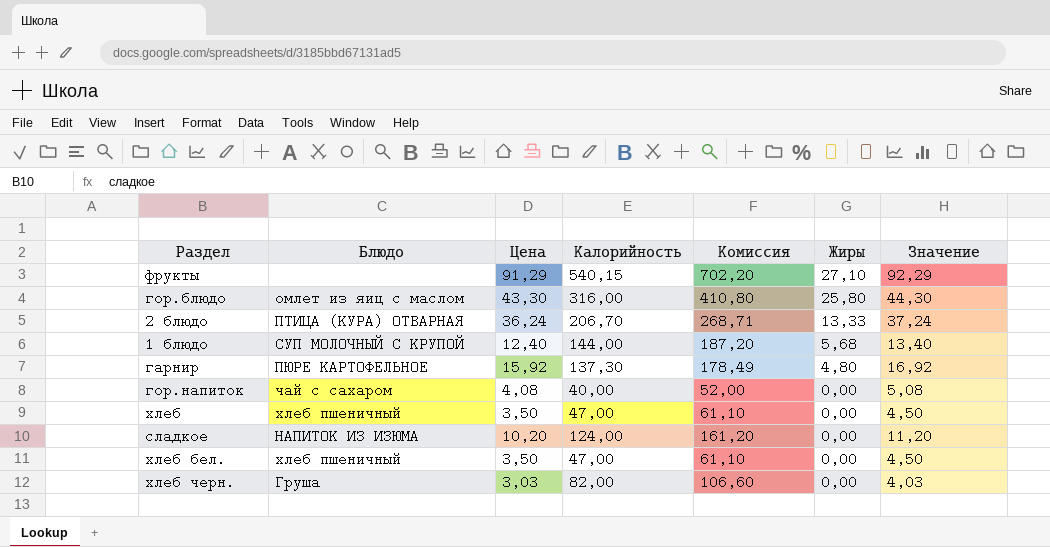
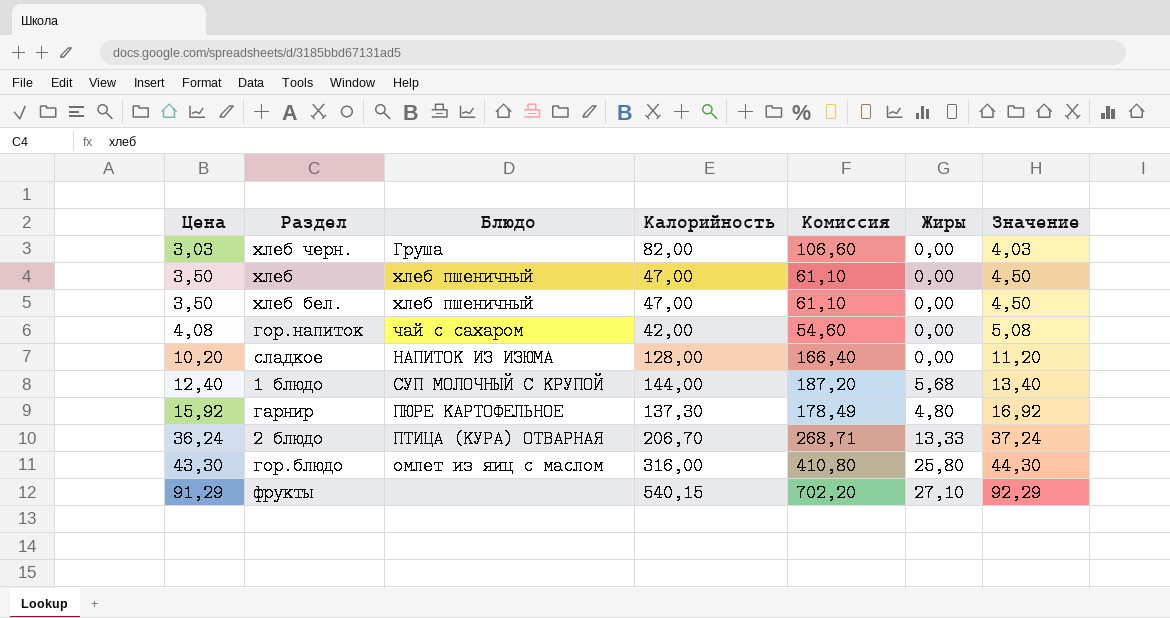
row order: Жиры descending -> Цена ascending
column Цена | position: 3 -> 1
гор.напиток | Калорийность: 40,00 -> 42,00
гор.напиток | Комиссия: 52,00 -> 54,60
сладкое | Калорийность: 124,00 -> 128,00
сладкое | Комиссия: 161,20 -> 166,40

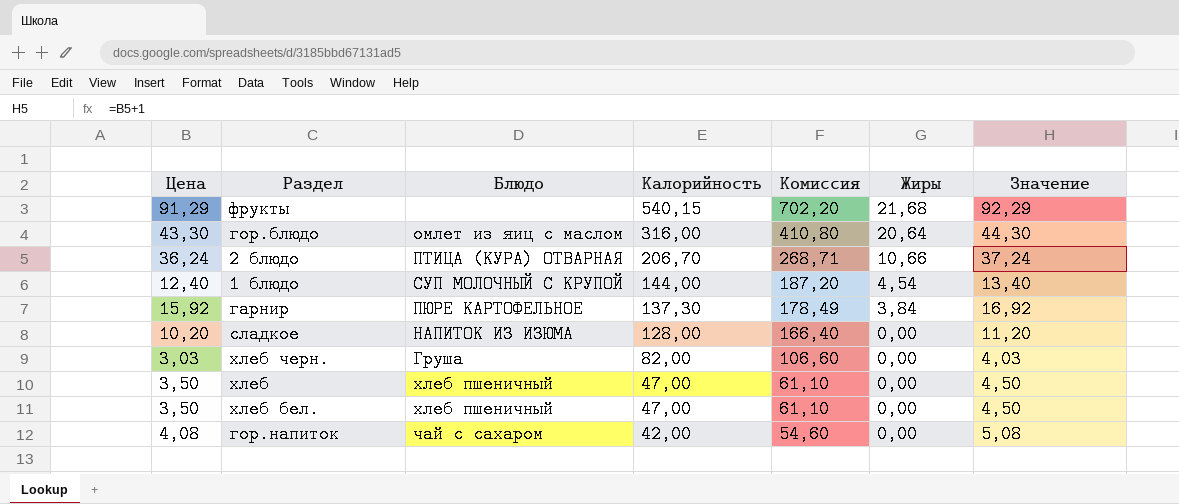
row order: Цена ascending -> Калорийность descending
фрукты | Жиры: 27,10 -> 21,68
гор.блюдо | Жиры: 25,80 -> 20,64
2 блюдо | Жиры: 13,33 -> 10,66
1 блюдо | Жиры: 5,68 -> 4,54
гарнир | Жиры: 4,80 -> 3,84

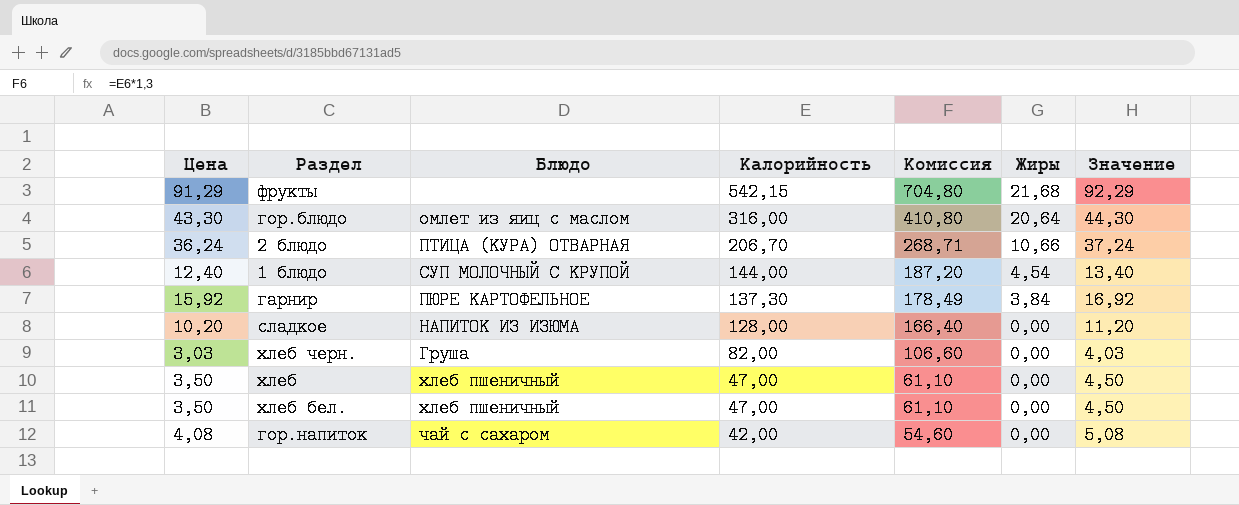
фрукты | Калорийность: 540,15 -> 542,15
фрукты | Комиссия: 702,20 -> 704,80

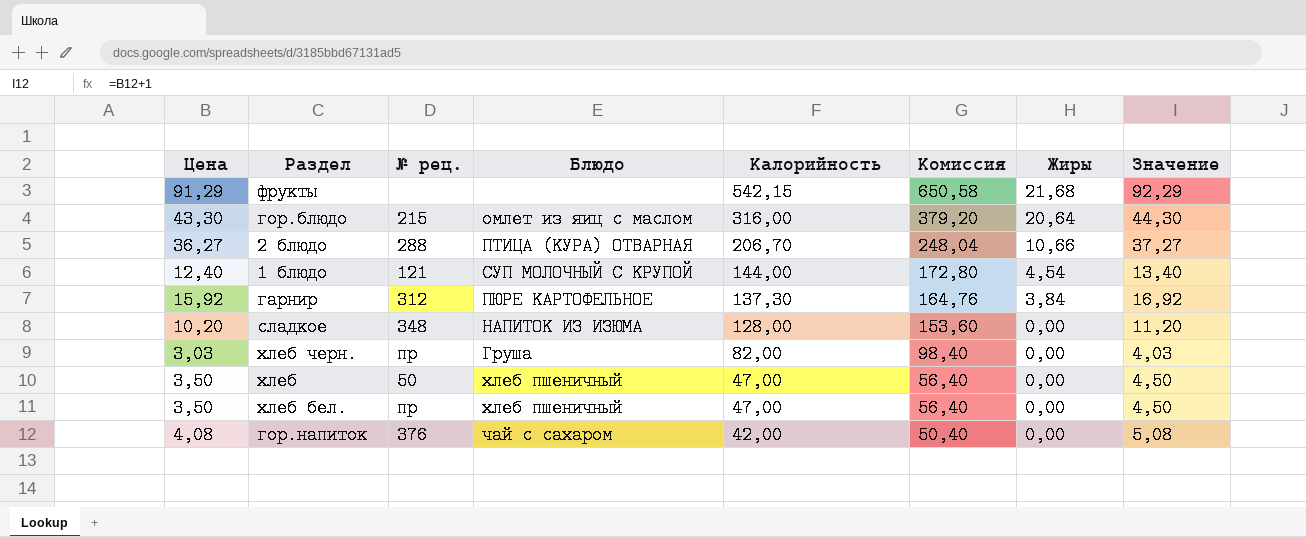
column № рец. | position: none -> 3
column Комиссия | formula: [Калорийность] * 1,3 -> [Калорийность] * 1,2
2 блюдо | Цена: 36,24 -> 36,27
2 блюдо | Значение: 37,24 -> 37,27

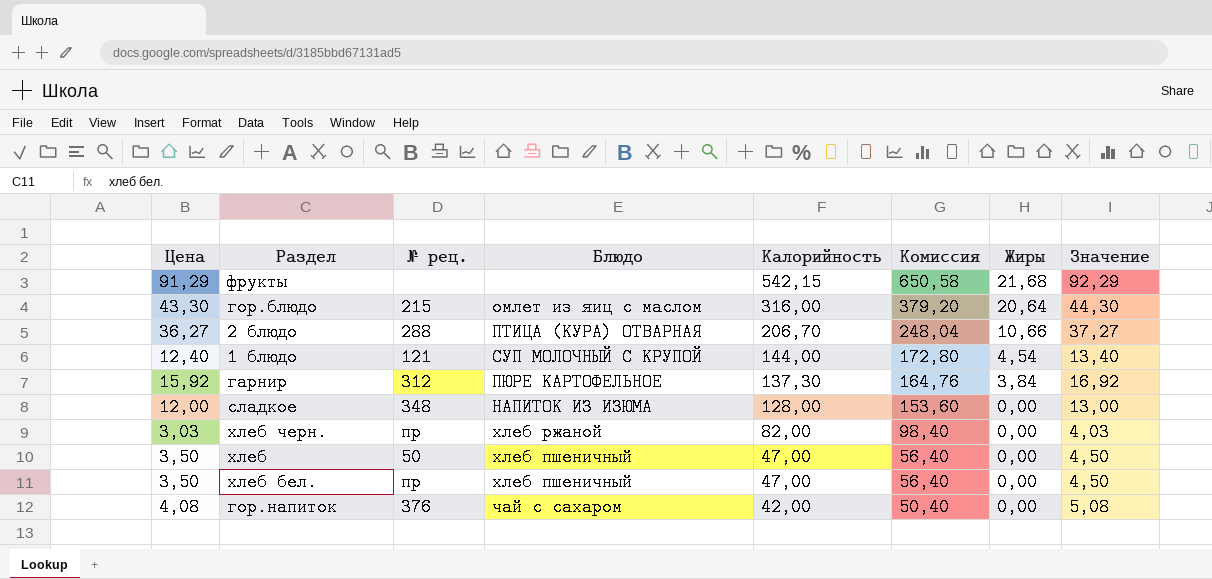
сладкое | Цена: 10,20 -> 12,00
сладкое | Значение: 11,20 -> 13,00
хлеб черн. | Блюдо: Груша -> хлеб ржаной

